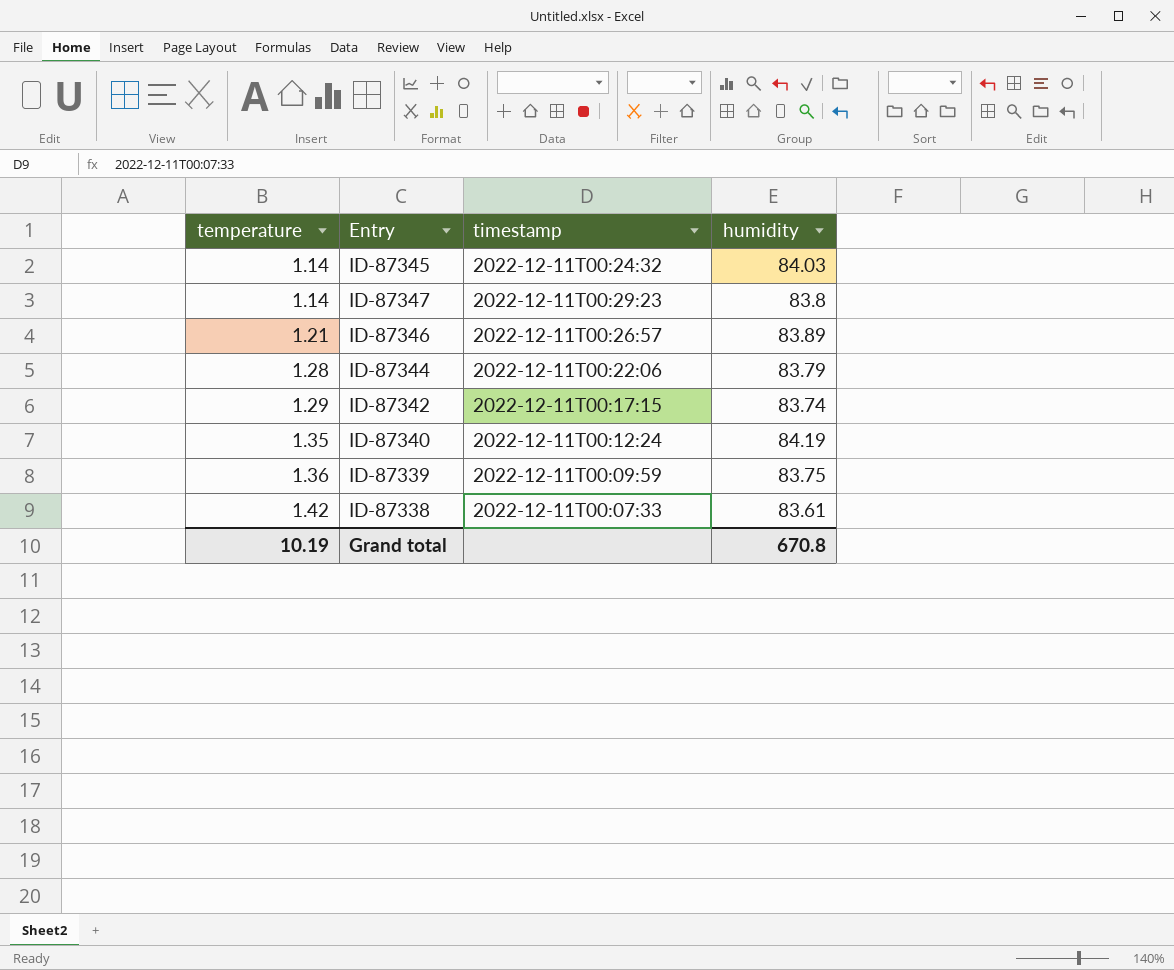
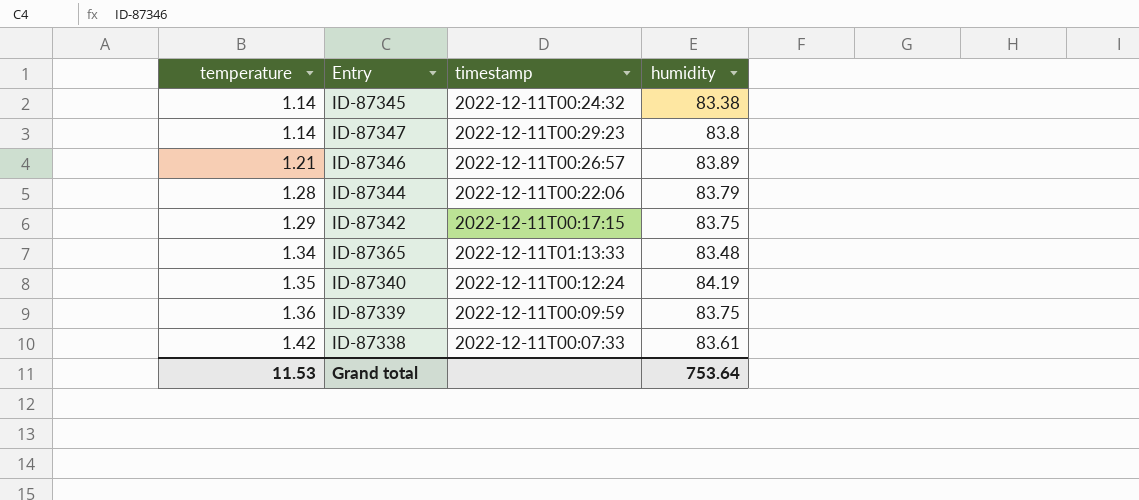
ID-87345 | humidity: 84.03 -> 83.38
ID-87342 | humidity: 83.74 -> 83.75
row ID-87365: none -> 1.34 | 2022-12-11T01:13:33 | 83.48
Grand total | temperature: 10.19 -> 11.53
Grand total | humidity: 670.8 -> 753.64

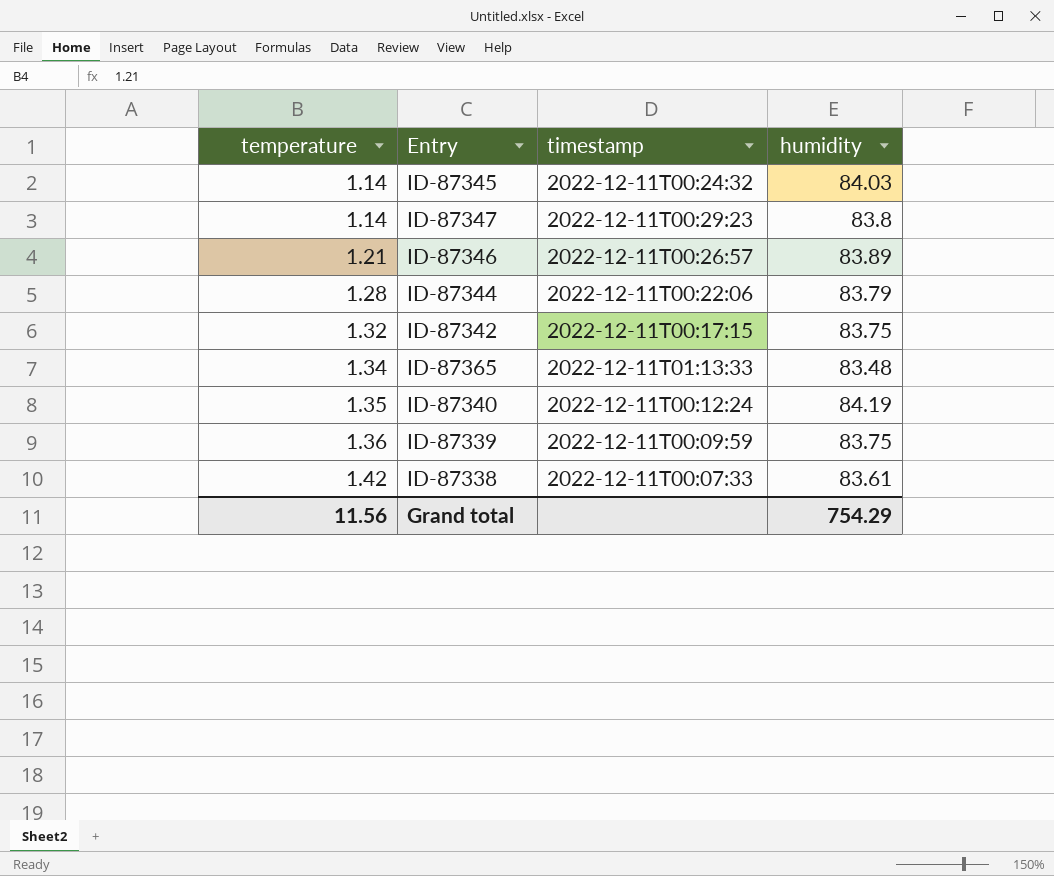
ID-87345 | humidity: 83.38 -> 84.03
ID-87342 | temperature: 1.29 -> 1.32
Grand total | temperature: 11.53 -> 11.56
Grand total | humidity: 753.64 -> 754.29

